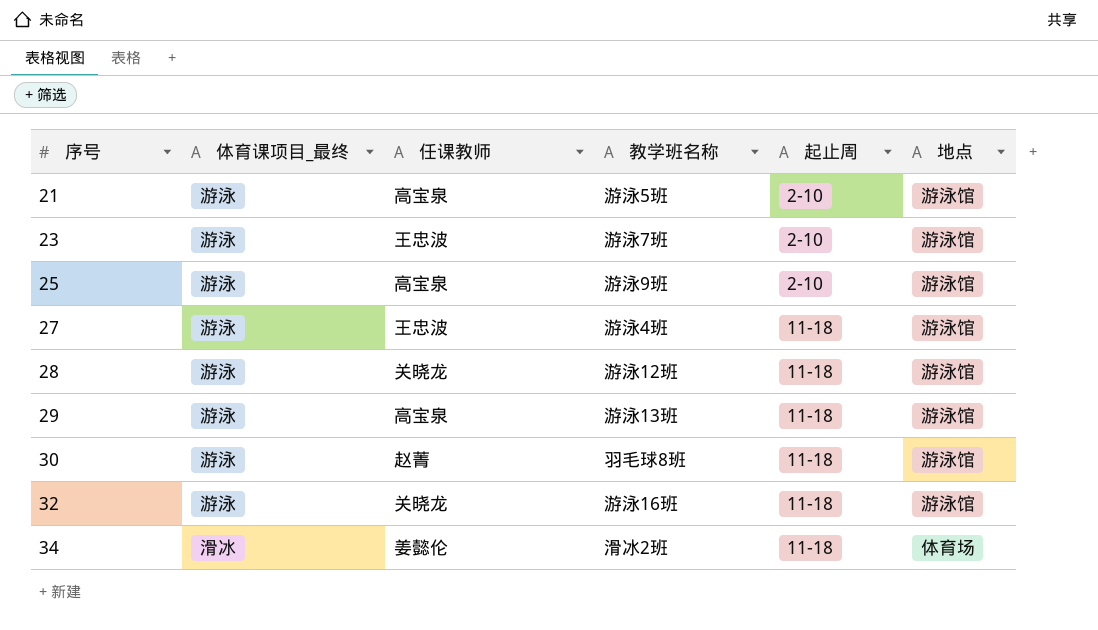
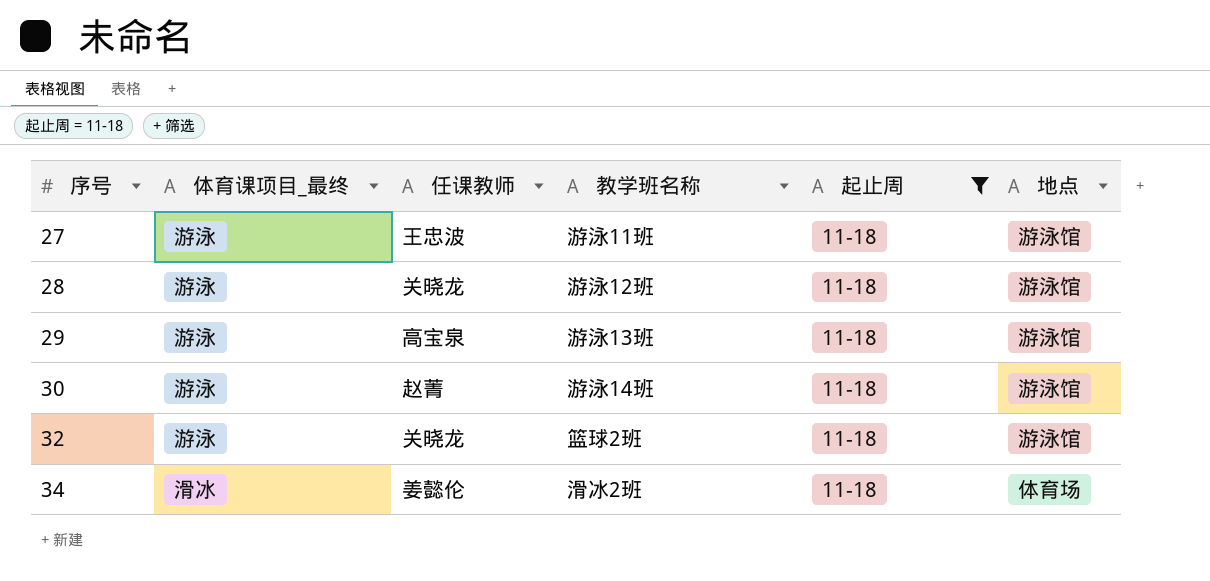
filter: none -> 起止周 = 11-18
27 | 教学班名称: 游泳4班 -> 游泳11班
30 | 教学班名称: 羽毛球8班 -> 游泳14班
32 | 教学班名称: 游泳16班 -> 篮球2班

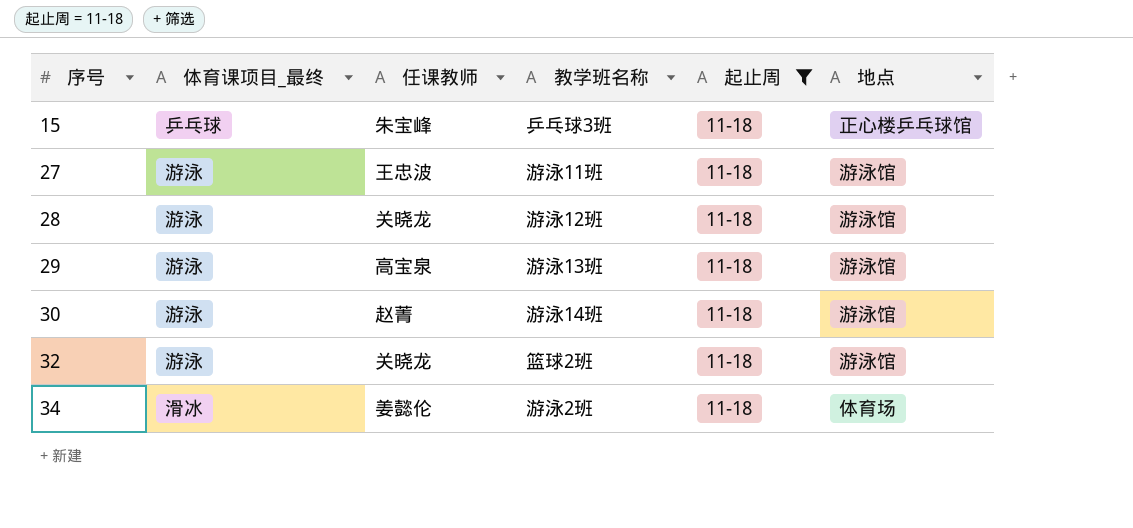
row 15: none -> 乒乓球 | 朱宝峰 | 乒乓球3班 | 11-18 | 正心楼乒乓球馆
34 | 教学班名称: 滑冰2班 -> 游泳2班

